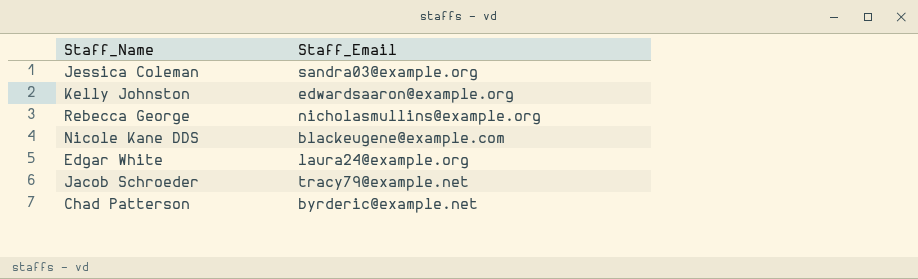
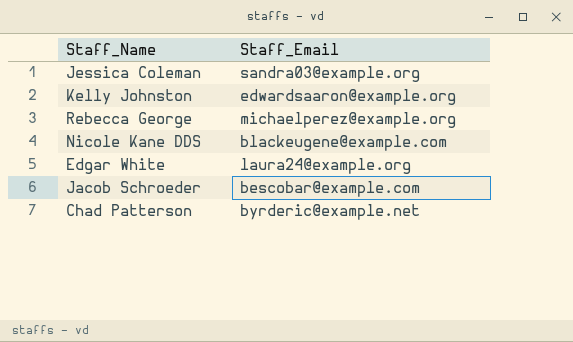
Rebecca George | Staff_Email: nicholasmullins@example.org -> michaelperez@example.org
Jacob Schroeder | Staff_Email: tracy79@example.net -> bescobar@example.com

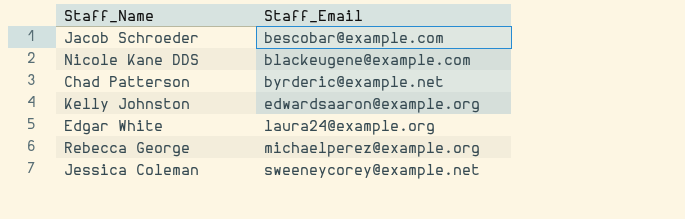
row order: none -> Staff_Email ascending
Jessica Coleman | Staff_Email: sandra03@example.org -> sweeneycorey@example.net

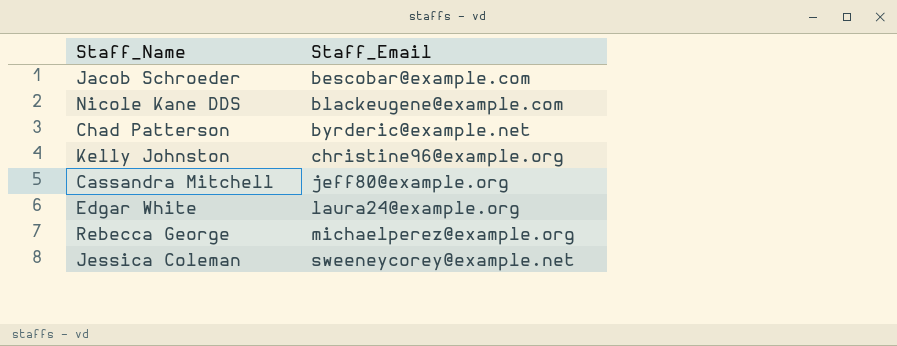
Kelly Johnston | Staff_Email: edwardsaaron@example.org -> christine96@example.org
row Cassandra Mitchell: none -> jeff80@example.org

